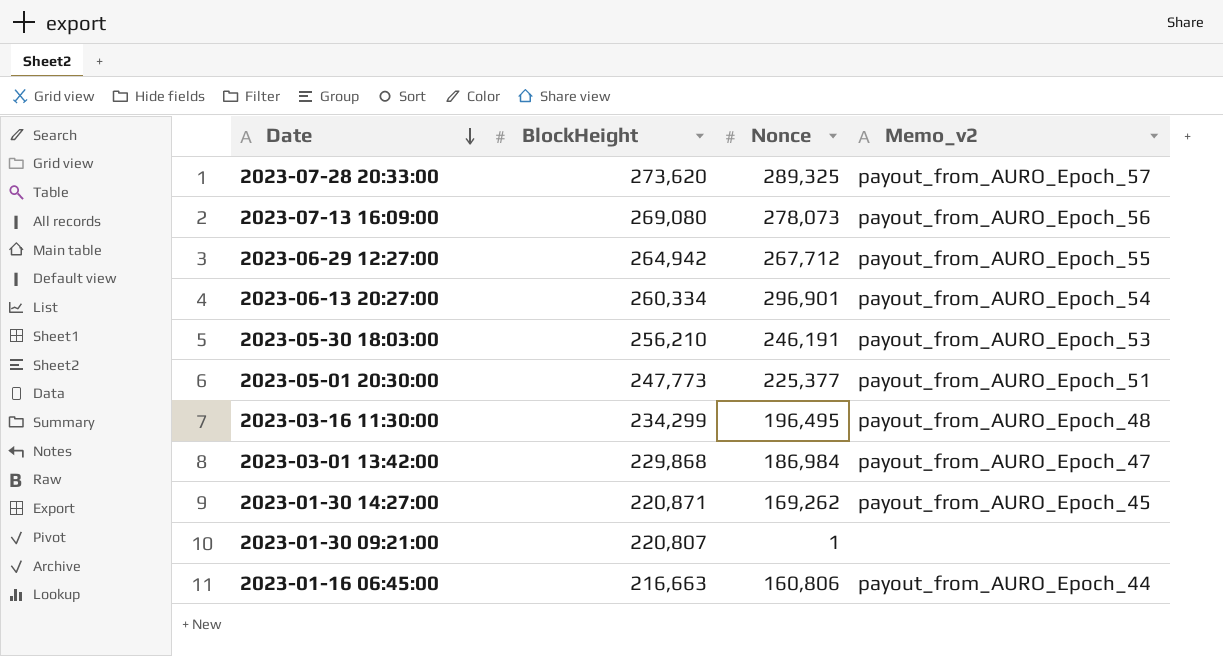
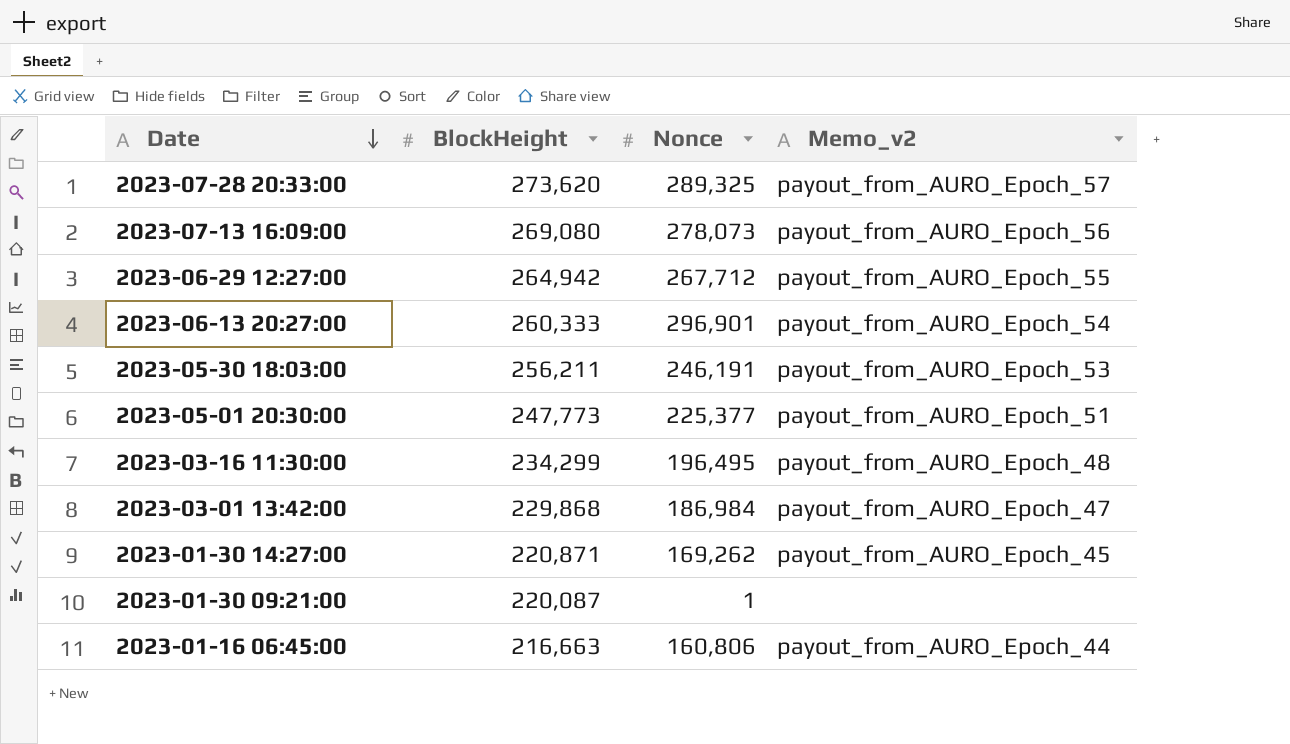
2023-06-13 20:27:00 | BlockHeight: 260,334 -> 260,333
2023-05-30 18:03:00 | BlockHeight: 256,210 -> 256,211
2023-01-30 09:21:00 | BlockHeight: 220,807 -> 220,087

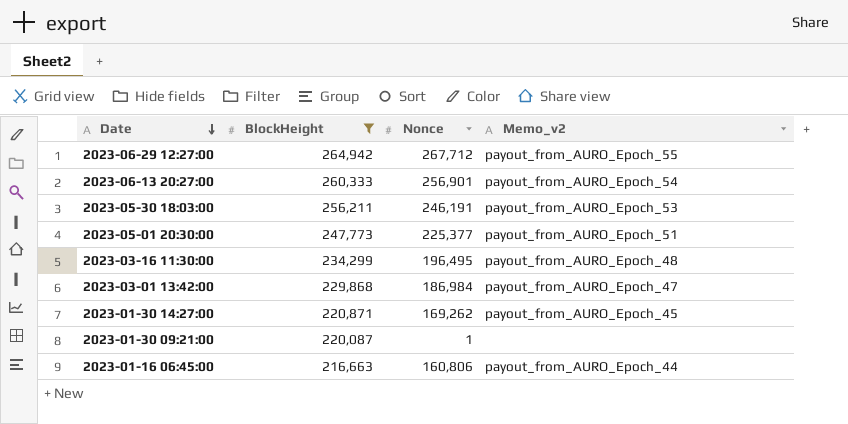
filter: none -> BlockHeight <= 264,942
2023-06-13 20:27:00 | Nonce: 296,901 -> 256,901

